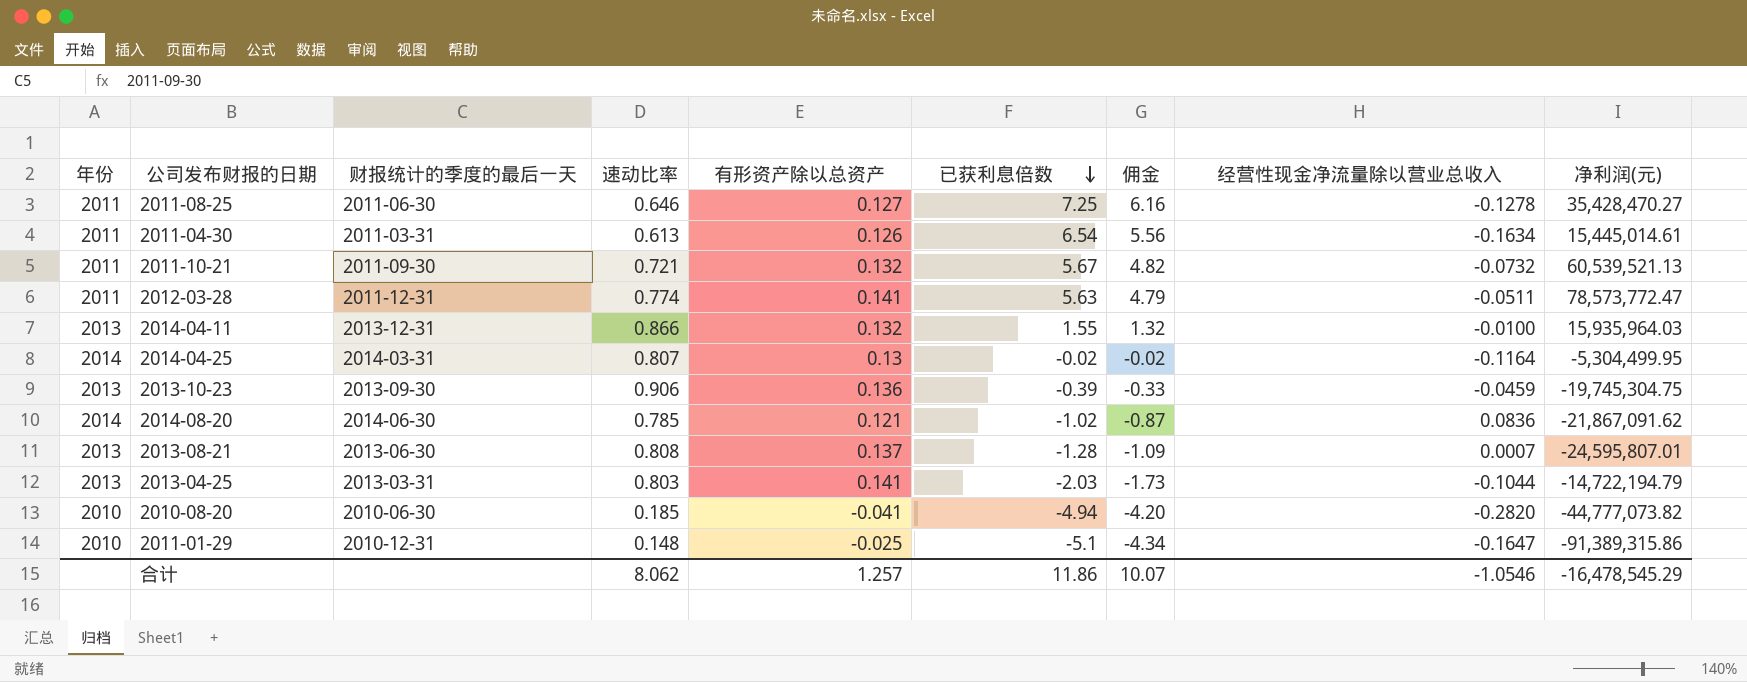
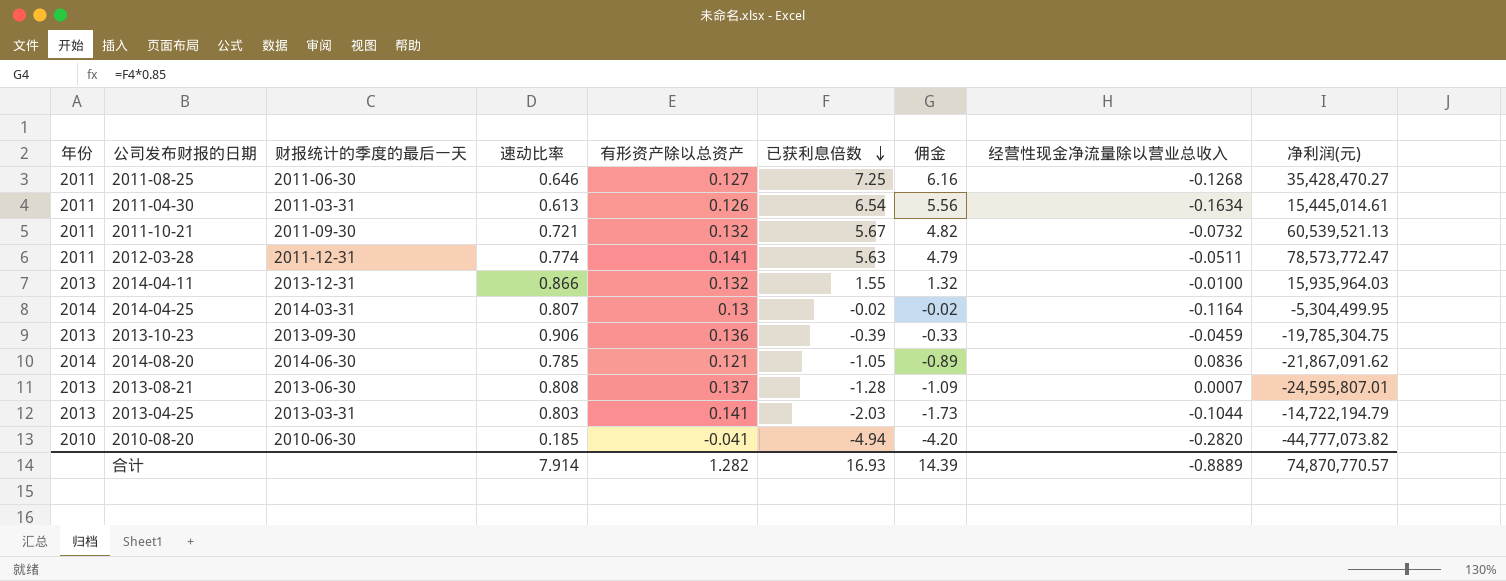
row 2011-01-29: 2010 | 2010-12-31 | 0.148 | -0.025 | -5.1 | -4.34 | -0.1647 | -91,389,315.86 -> none
2011-08-25 | 经营性现金净流量除以营业总收入: -0.1278 -> -0.1268
2013-10-23 | 净利润(元): -19,745,304.75 -> -19,785,304.75
2014-08-20 | 已获利息倍数: -1.02 -> -1.05
2014-08-20 | 佣金: -0.87 -> -0.89
合计 | 速动比率: 8.062 -> 7.914
合计 | 有形资产除以总资产: 1.257 -> 1.282
合计 | 已获利息倍数: 11.86 -> 16.93
合计 | 佣金: 10.07 -> 14.39
合计 | 经营性现金净流量除以营业总收入: -1.0546 -> -0.8889
合计 | 净利润(元): -16,478,545.29 -> 74,870,770.57

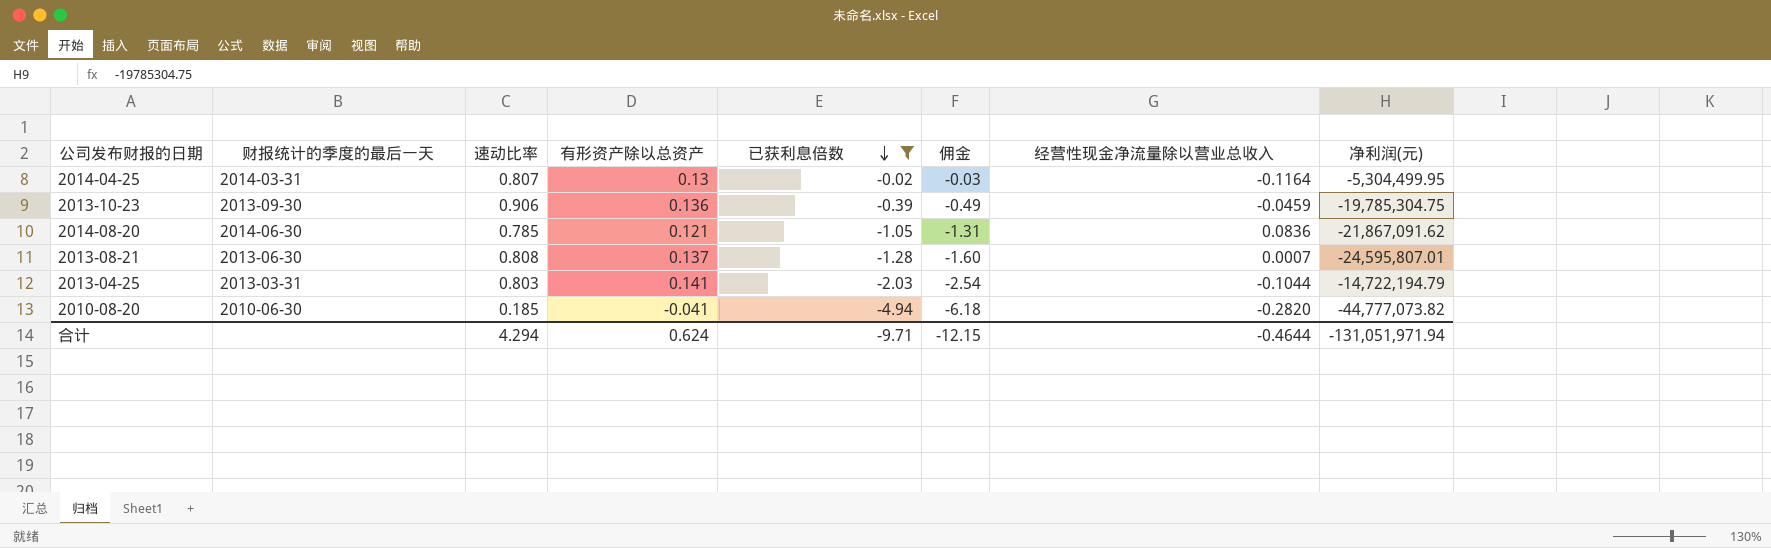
filter: none -> 已获利息倍数 <= -0.02
column 年份 | position: 1 -> none
column 佣金 | formula: [已获利息倍数] * 0.85 -> [已获利息倍数] * 1.25
合计 | 速动比率: 7.914 -> 4.294
合计 | 有形资产除以总资产: 1.282 -> 0.624
合计 | 已获利息倍数: 16.93 -> -9.71
合计 | 佣金: 14.39 -> -12.15
合计 | 经营性现金净流量除以营业总收入: -0.8889 -> -0.4644
合计 | 净利润(元): 74,870,770.57 -> -131,051,971.94

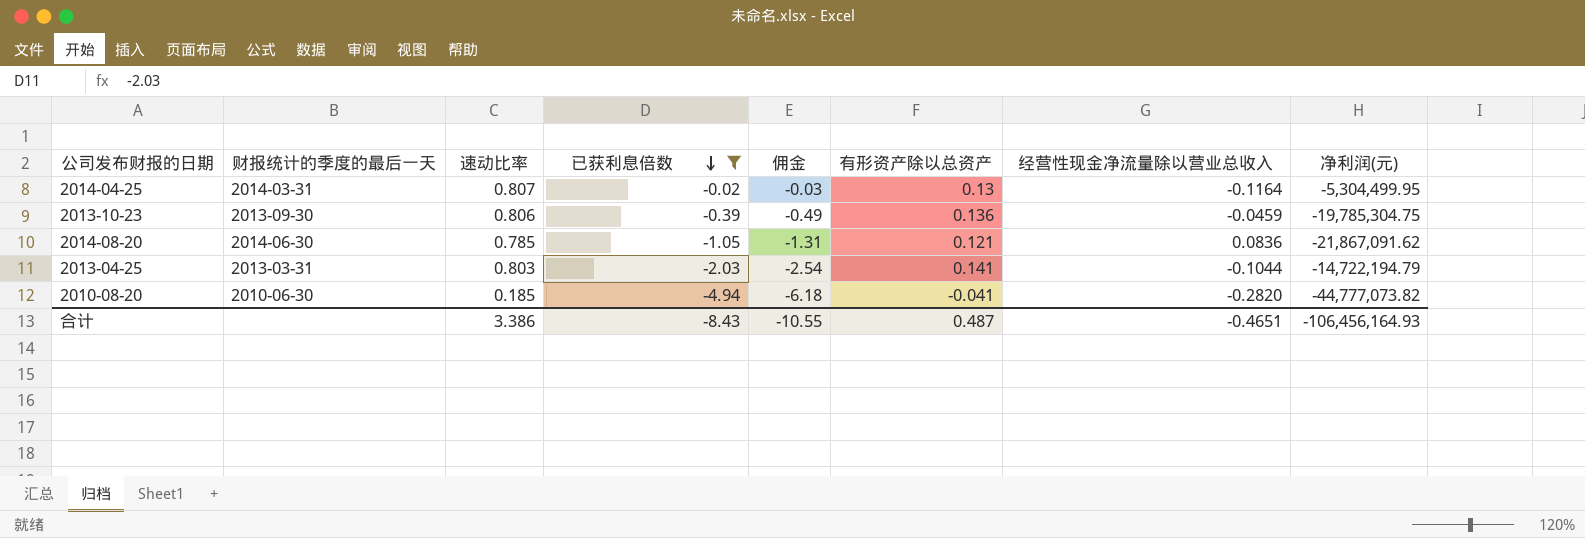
column 有形资产除以总资产 | position: 4 -> 6
row 2013-08-21: 2013-06-30 | 0.808 | 0.137 | -1.28 | -1.60 | 0.0007 | -24,595,807.01 -> none
2013-10-23 | 速动比率: 0.906 -> 0.806
合计 | 速动比率: 4.294 -> 3.386
合计 | 已获利息倍数: -9.71 -> -8.43
合计 | 佣金: -12.15 -> -10.55
合计 | 有形资产除以总资产: 0.624 -> 0.487
合计 | 经营性现金净流量除以营业总收入: -0.4644 -> -0.4651
合计 | 净利润(元): -131,051,971.94 -> -106,456,164.93

